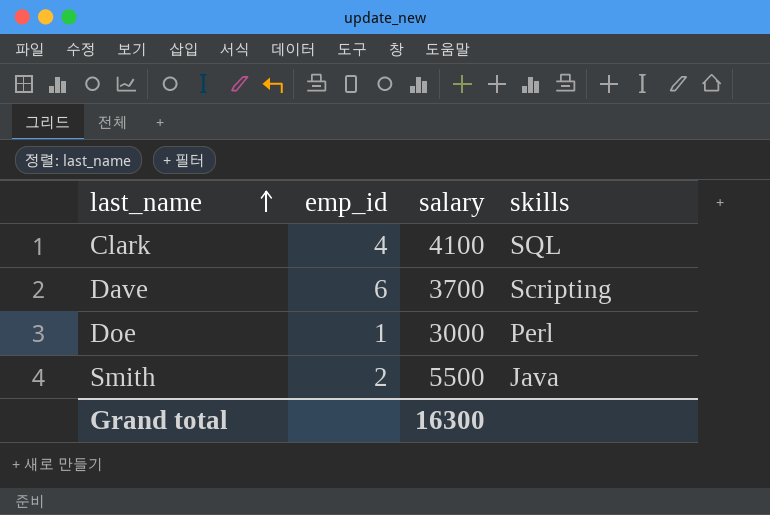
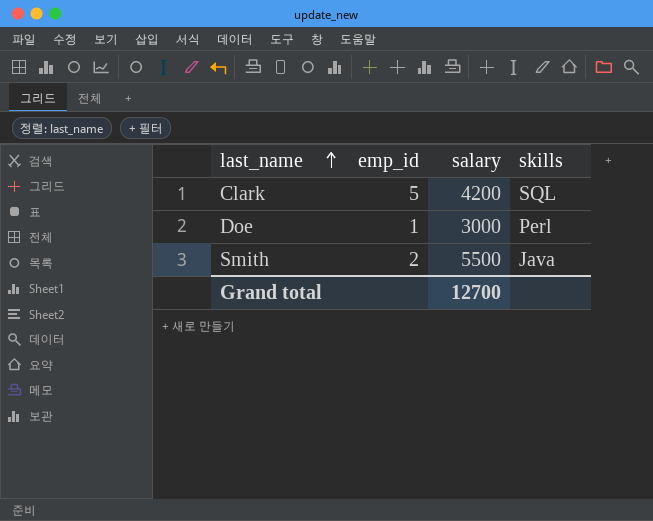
row Dave: 6 | 3700 | Scripting -> none
Clark | emp_id: 4 -> 5
Clark | salary: 4100 -> 4200
Grand total | salary: 16300 -> 12700

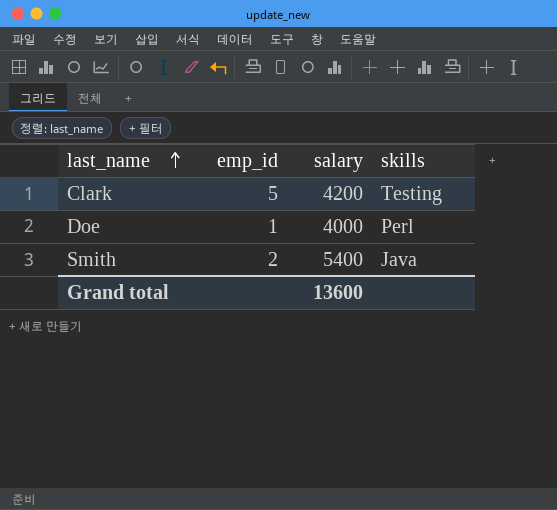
Clark | skills: SQL -> Testing
Doe | salary: 3000 -> 4000
Smith | salary: 5500 -> 5400
Grand total | salary: 12700 -> 13600

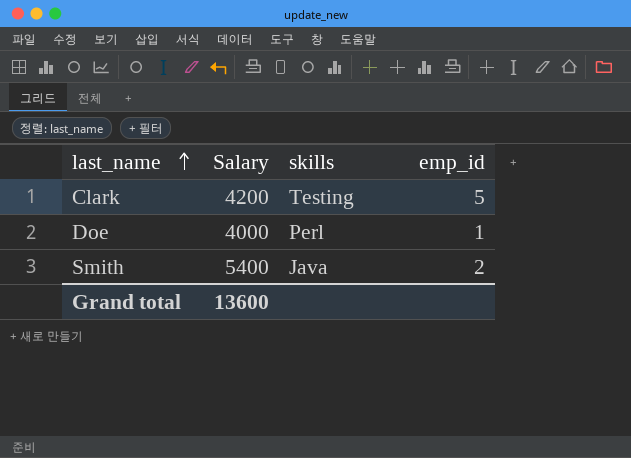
column name: salary -> Salary
column emp_id | position: 2 -> 4

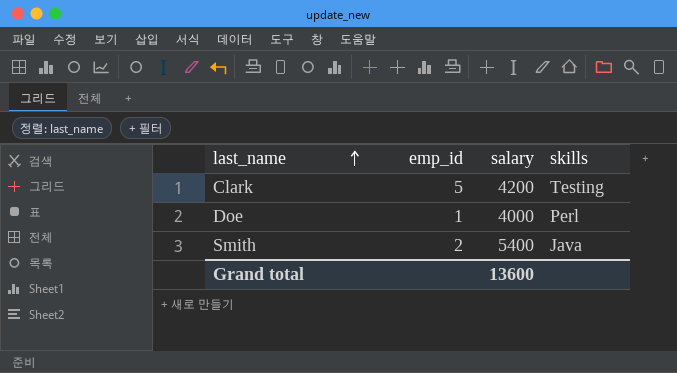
column emp_id | position: 4 -> 2
column name: Salary -> salary

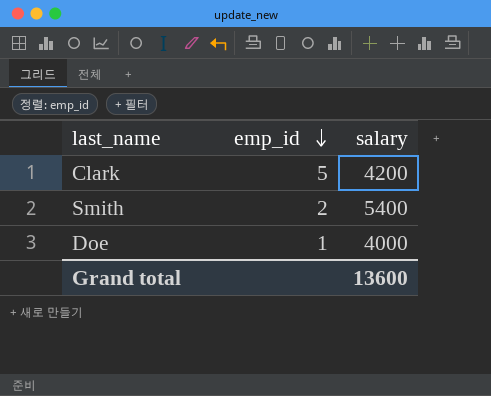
row order: last_name ascending -> emp_id descending
column skills | position: 4 -> none

